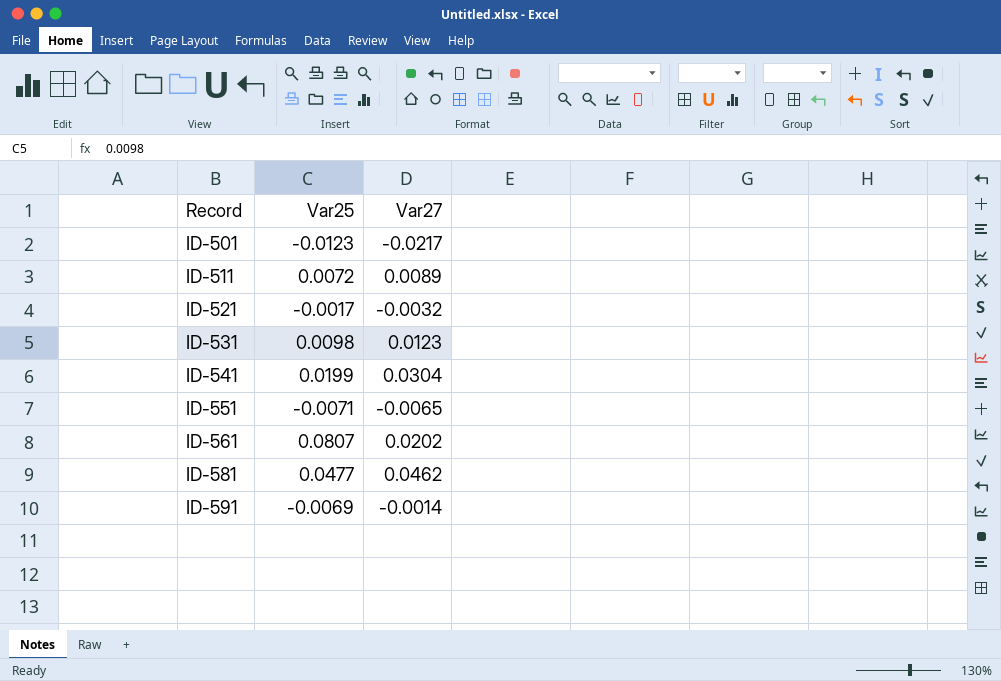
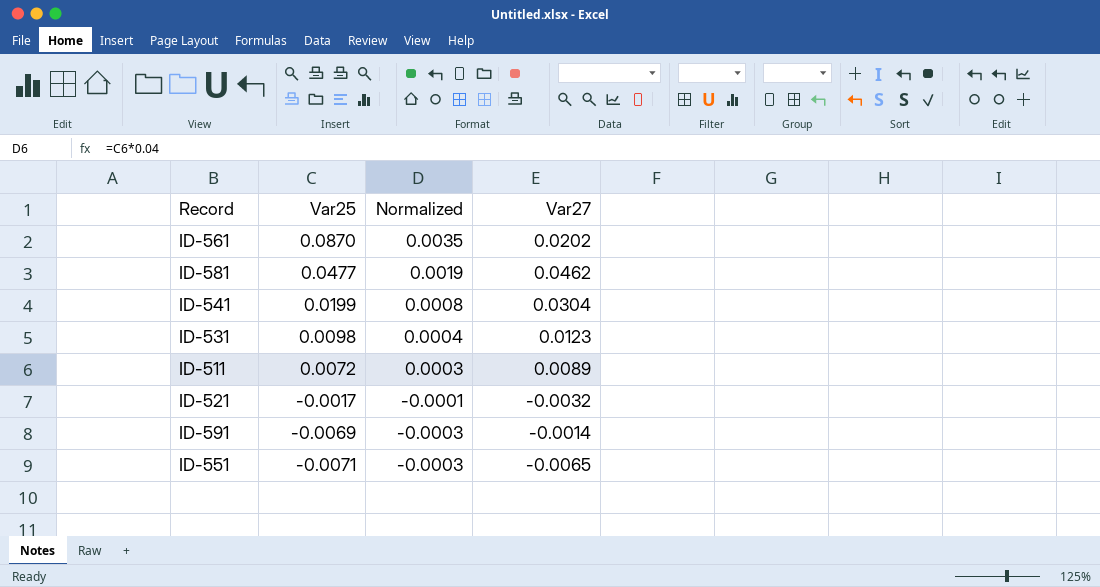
row order: Record ascending -> Var25 descending
column Normalized | formula: none -> [Var25] * 0.04
row ID-501: -0.0123 | -0.0217 -> none
ID-561 | Var25: 0.0807 -> 0.0870

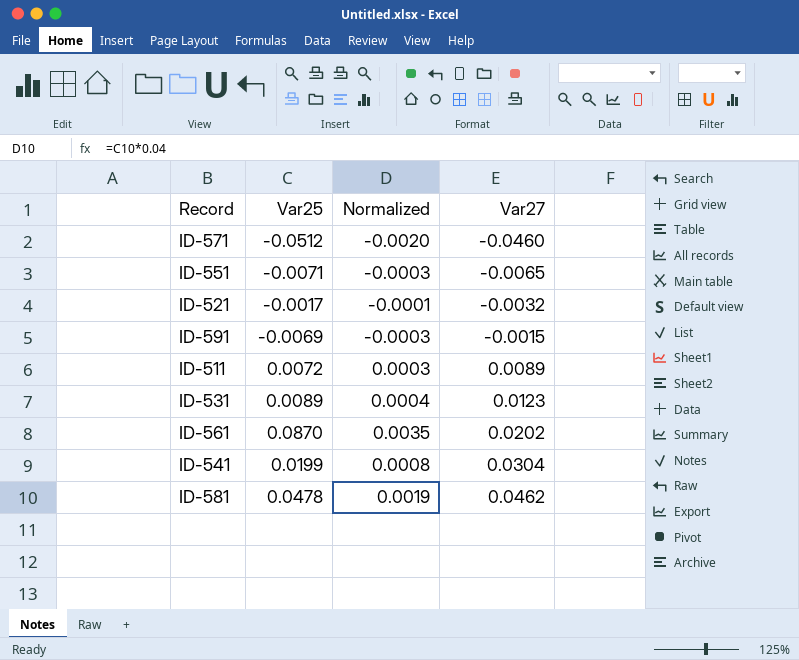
row order: Var25 descending -> Var27 ascending
row ID-571: none -> -0.0512 | -0.0020 | -0.0460
ID-591 | Var27: -0.0014 -> -0.0015
ID-531 | Var25: 0.0098 -> 0.0089
ID-581 | Var25: 0.0477 -> 0.0478

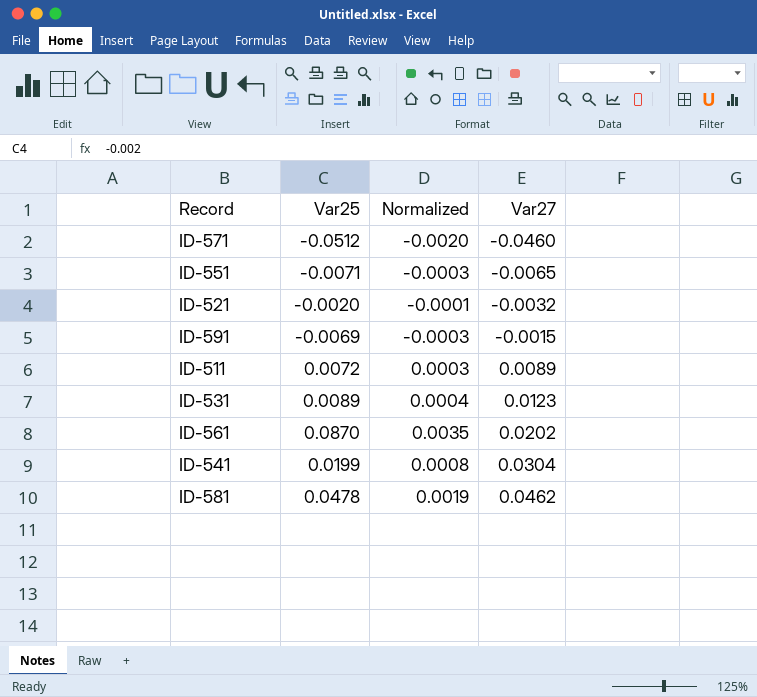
ID-521 | Var25: -0.0017 -> -0.0020

